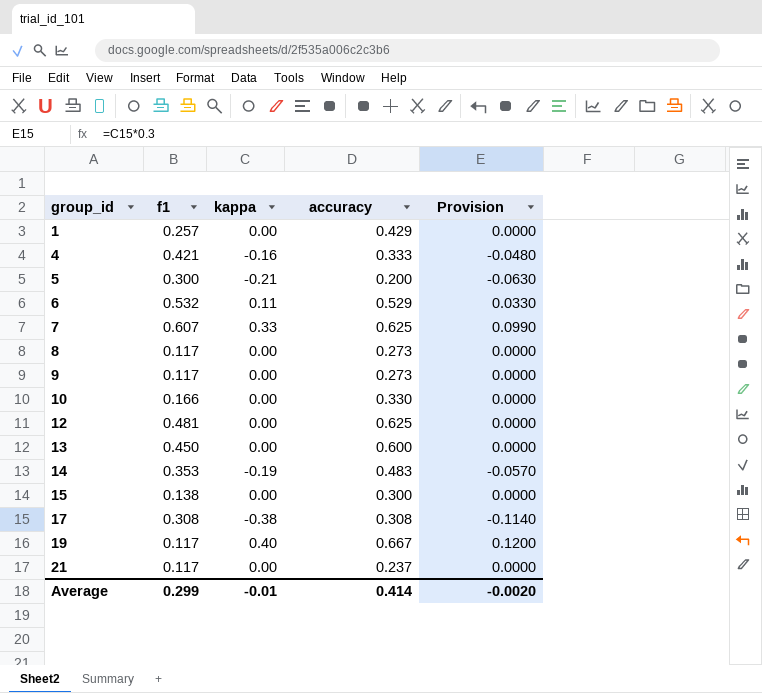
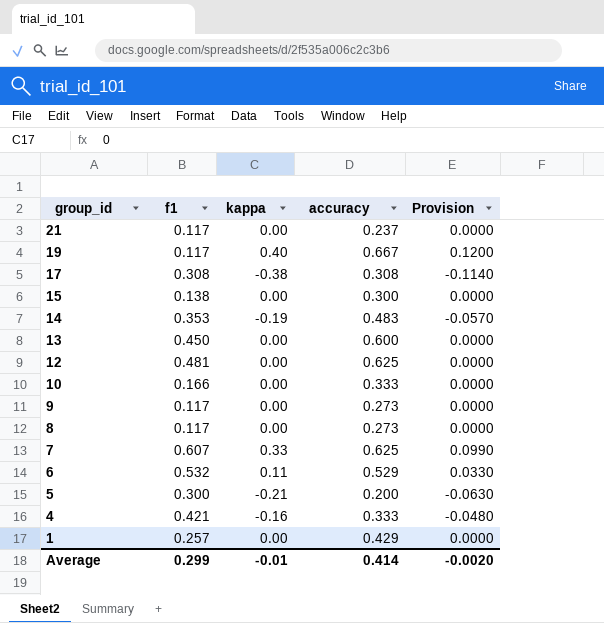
row order: group_id ascending -> group_id descending
10 | accuracy: 0.330 -> 0.333

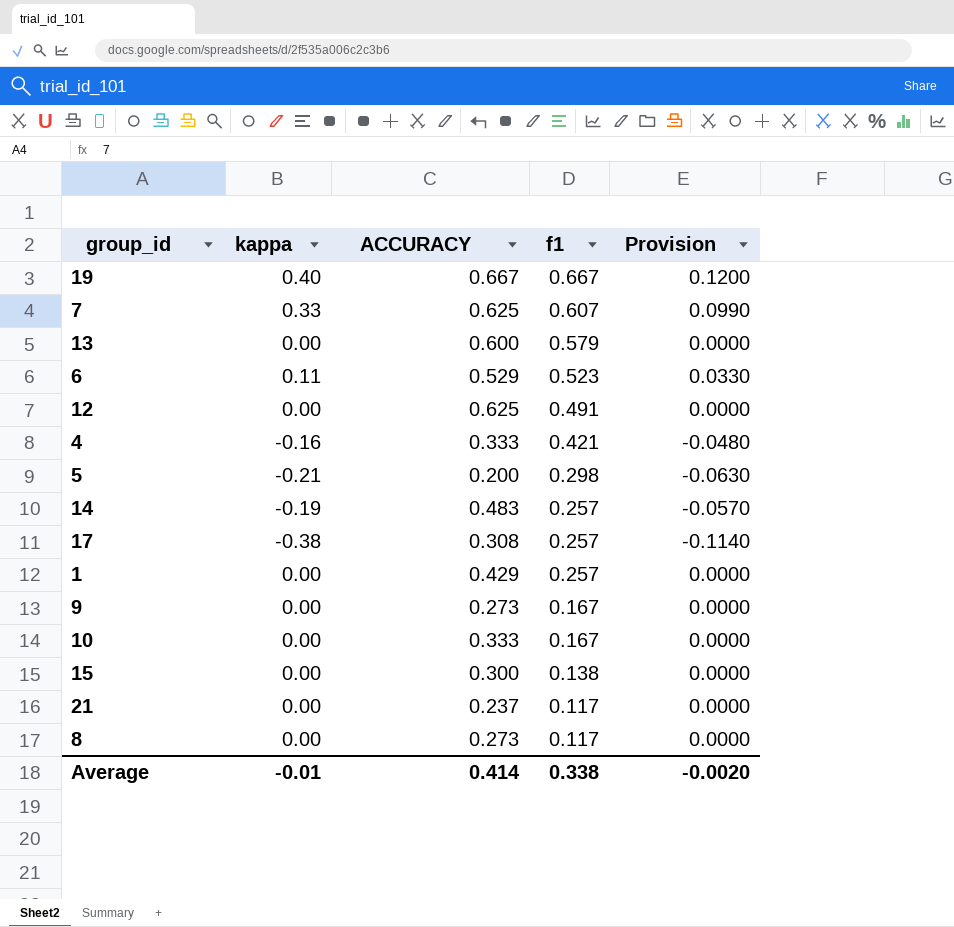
row order: group_id descending -> f1 descending
column name: accuracy -> ACCURACY
column f1 | position: 2 -> 4
19 | f1: 0.117 -> 0.667
13 | f1: 0.450 -> 0.579
6 | f1: 0.532 -> 0.523
12 | f1: 0.481 -> 0.491
5 | f1: 0.300 -> 0.298
14 | f1: 0.353 -> 0.257
17 | f1: 0.308 -> 0.257
9 | f1: 0.117 -> 0.167
10 | f1: 0.166 -> 0.167
Average | f1: 0.299 -> 0.338

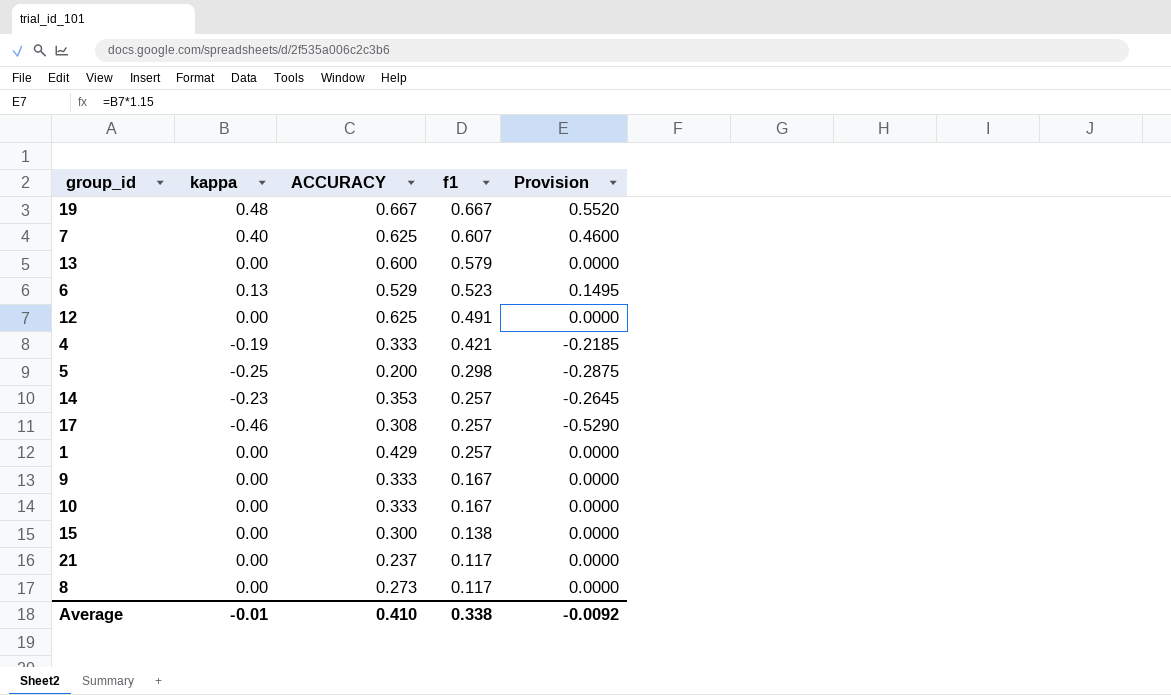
column Provision | formula: [kappa] * 0.3 -> [kappa] * 1.15
19 | kappa: 0.40 -> 0.48
7 | kappa: 0.33 -> 0.40
6 | kappa: 0.11 -> 0.13
4 | kappa: -0.16 -> -0.19
5 | kappa: -0.21 -> -0.25
14 | kappa: -0.19 -> -0.23
14 | ACCURACY: 0.483 -> 0.353
17 | kappa: -0.38 -> -0.46
9 | ACCURACY: 0.273 -> 0.333
Average | ACCURACY: 0.414 -> 0.410
Average | Provision: -0.0020 -> -0.0092

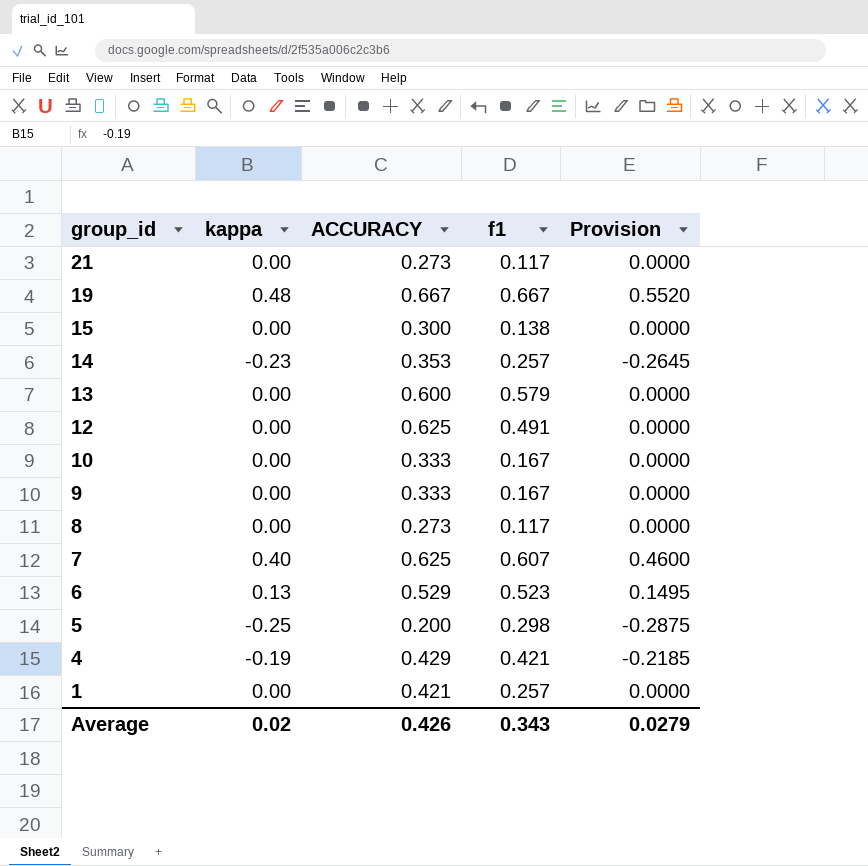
row order: f1 descending -> group_id descending
row 17: -0.46 | 0.308 | 0.257 | -0.5290 -> none
21 | ACCURACY: 0.237 -> 0.273
4 | ACCURACY: 0.333 -> 0.429
1 | ACCURACY: 0.429 -> 0.421
Average | kappa: -0.01 -> 0.02
Average | ACCURACY: 0.410 -> 0.426
Average | f1: 0.338 -> 0.343
Average | Provision: -0.0092 -> 0.0279

